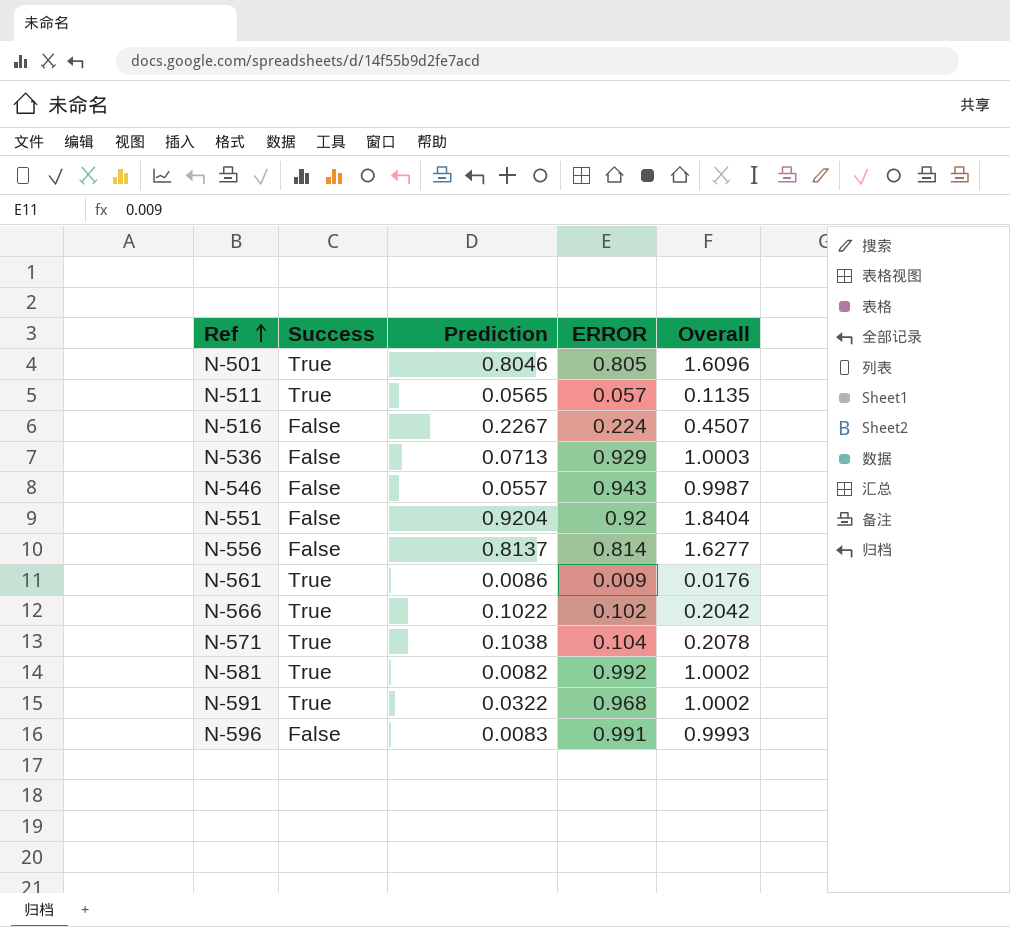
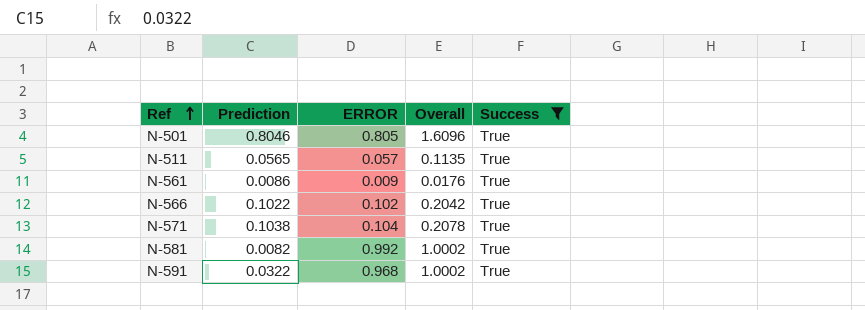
filter: none -> Success = True
column Success | position: 2 -> 5

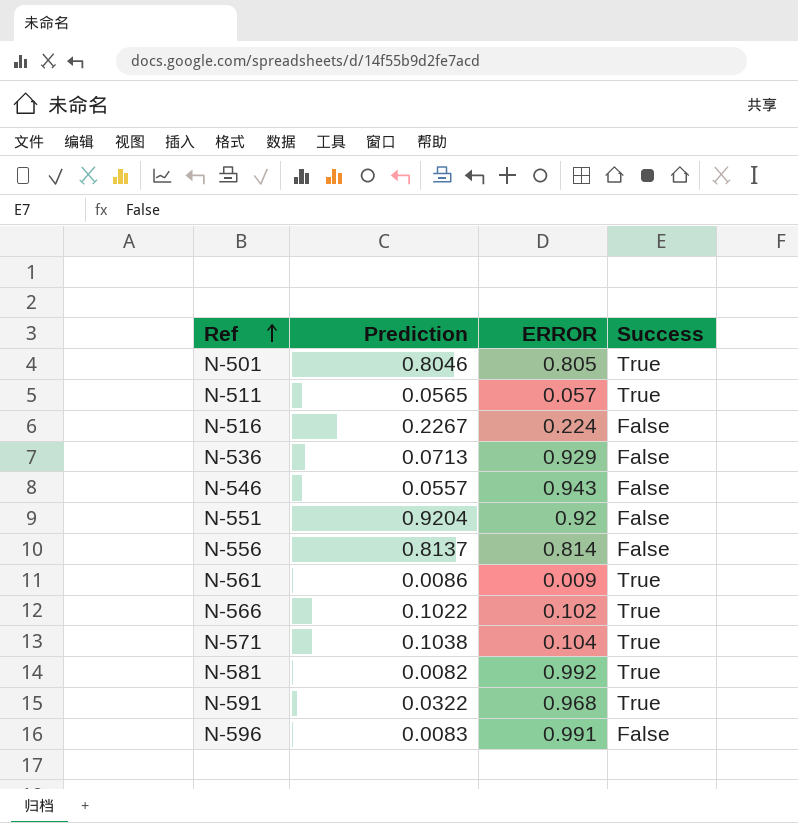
filter: Success = True -> none
column Overall | formula: [Prediction] + [ERROR] -> none

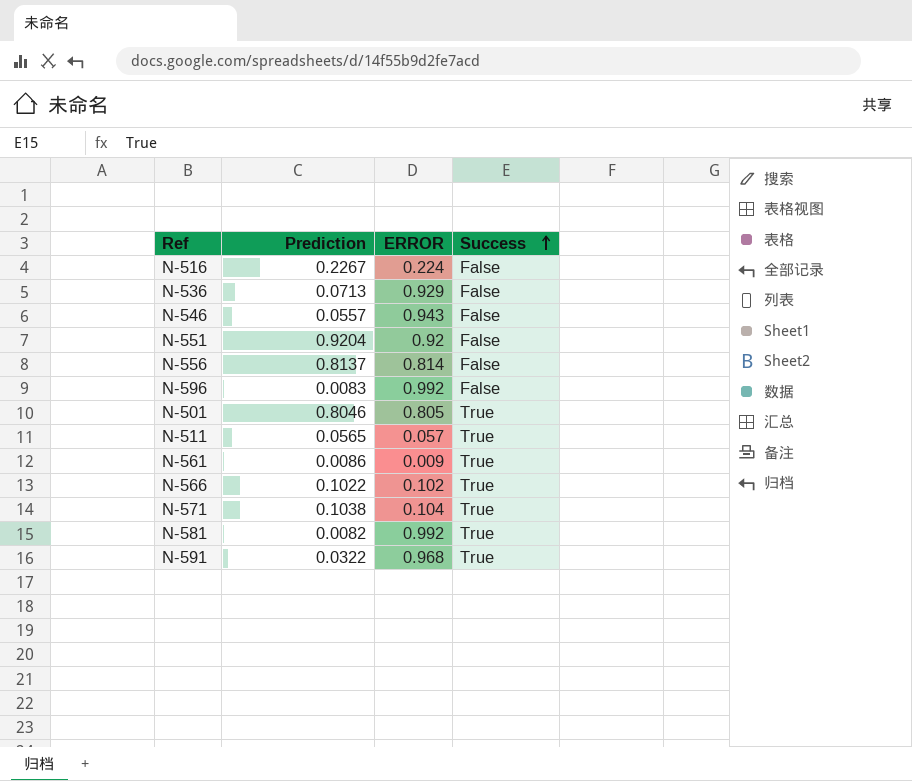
row order: Ref ascending -> Success ascending
N-596 | ERROR: 0.991 -> 0.992

